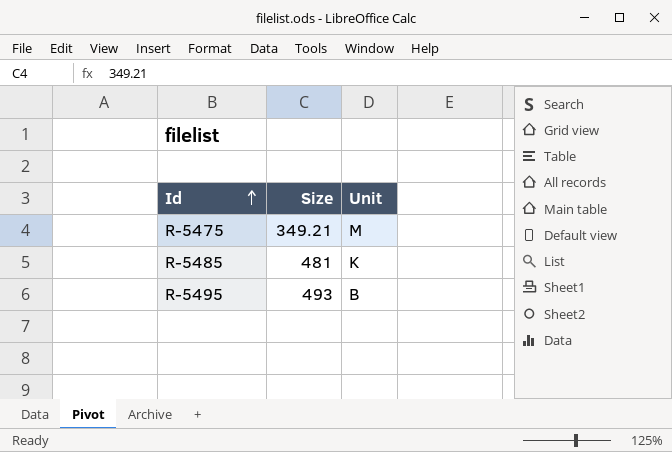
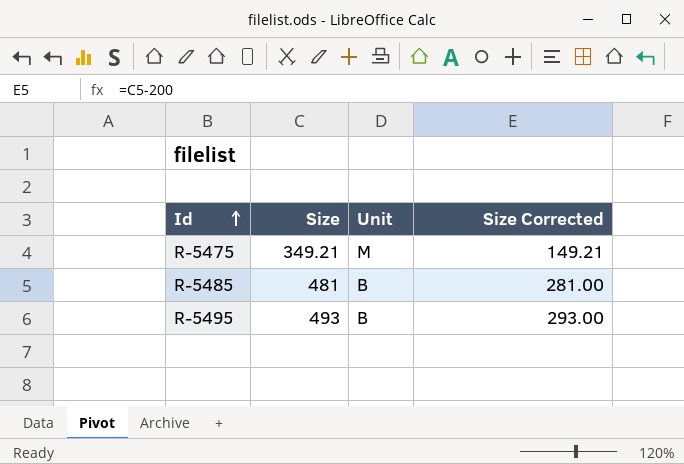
column Size Corrected | formula: none -> [Size] - 200
R-5485 | Unit: K -> B

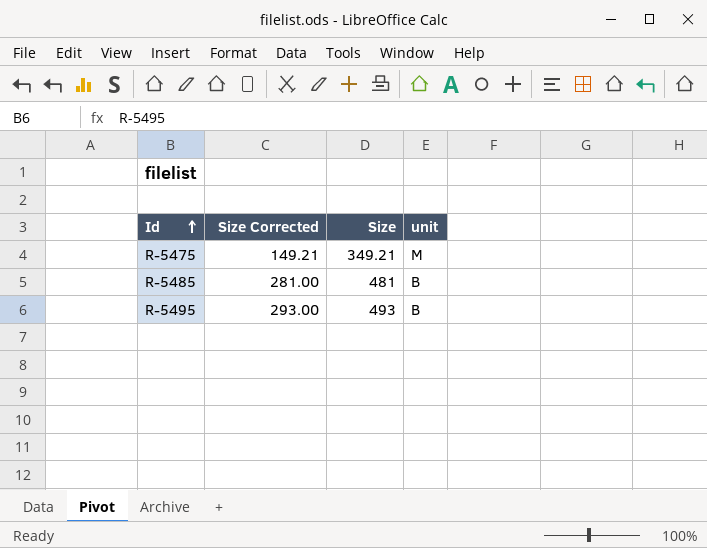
column Size Corrected | position: 4 -> 2
column name: Unit -> unit

